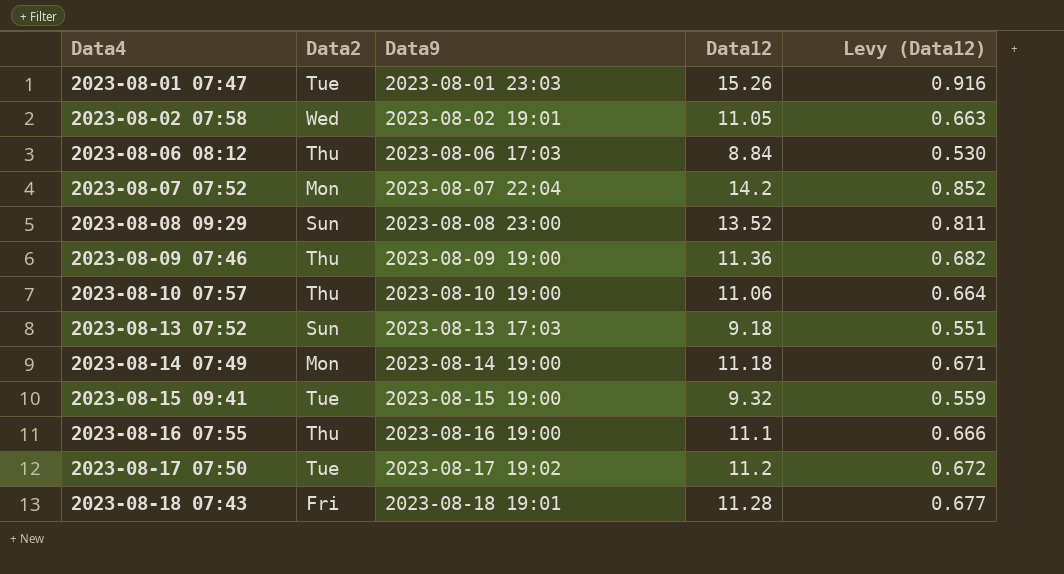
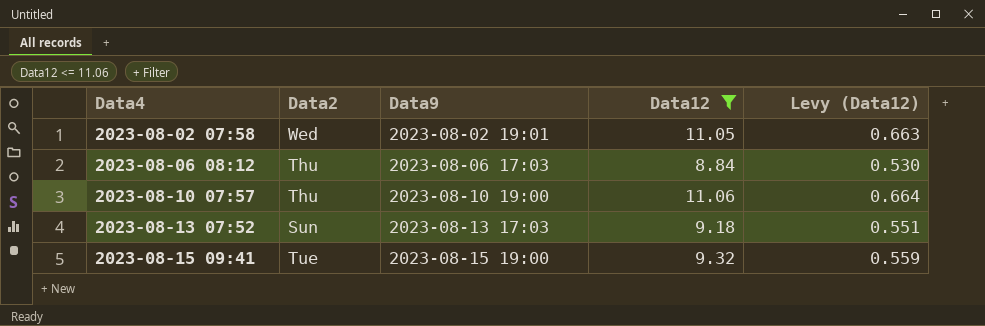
filter: none -> Data12 <= 11.06

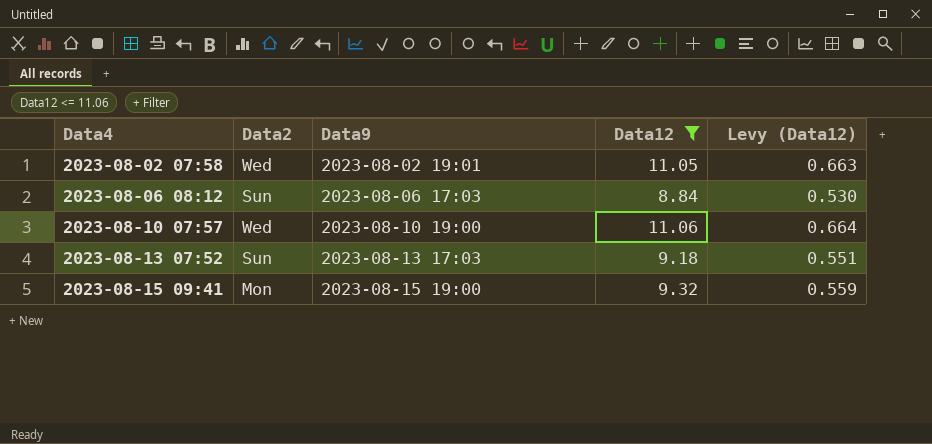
2023-08-06 08:12 | Data2: Thu -> Sun
2023-08-10 07:57 | Data2: Thu -> Wed
2023-08-15 09:41 | Data2: Tue -> Mon

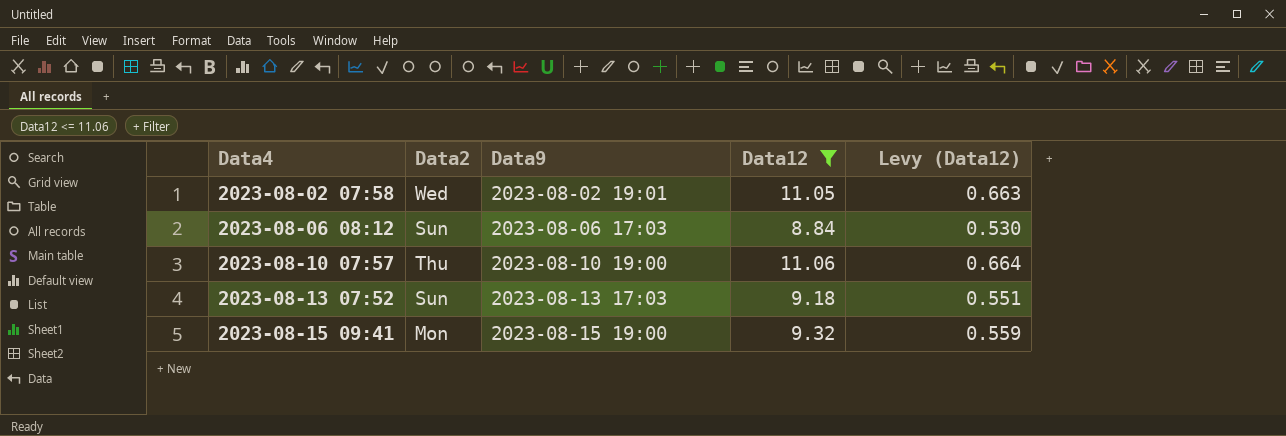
2023-08-10 07:57 | Data2: Wed -> Thu

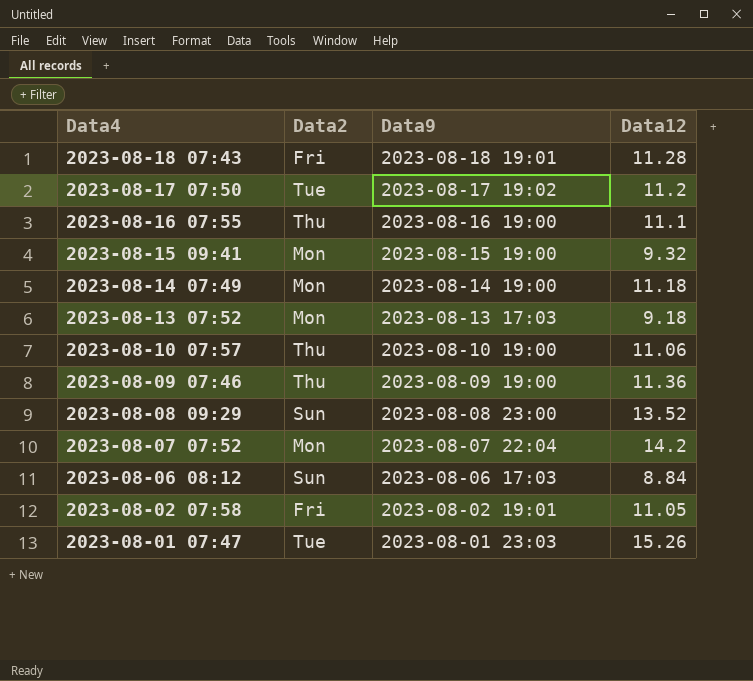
filter: Data12 <= 11.06 -> none
row order: Data4 ascending -> Data4 descending
column Levy (Data12) | formula: [Data12] * 0.06 -> none
2023-08-13 07:52 | Data2: Sun -> Mon
2023-08-02 07:58 | Data2: Wed -> Fri

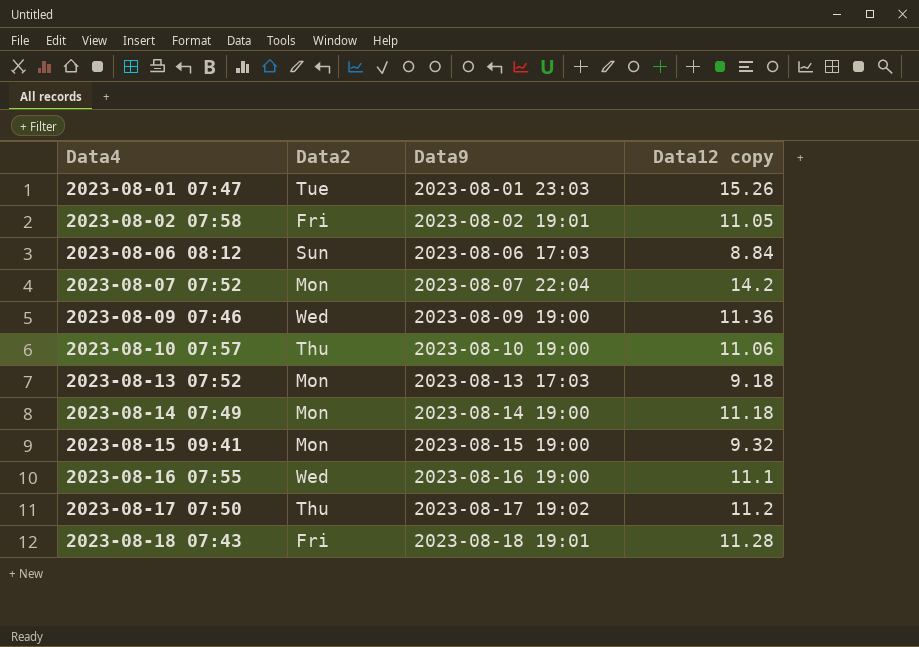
row order: Data4 descending -> Data4 ascending
column name: Data12 -> Data12 copy
row 2023-08-08 09:29: Sun | 2023-08-08 23:00 | 13.52 -> none
2023-08-09 07:46 | Data2: Thu -> Wed
2023-08-16 07:55 | Data2: Thu -> Wed
2023-08-17 07:50 | Data2: Tue -> Thu

